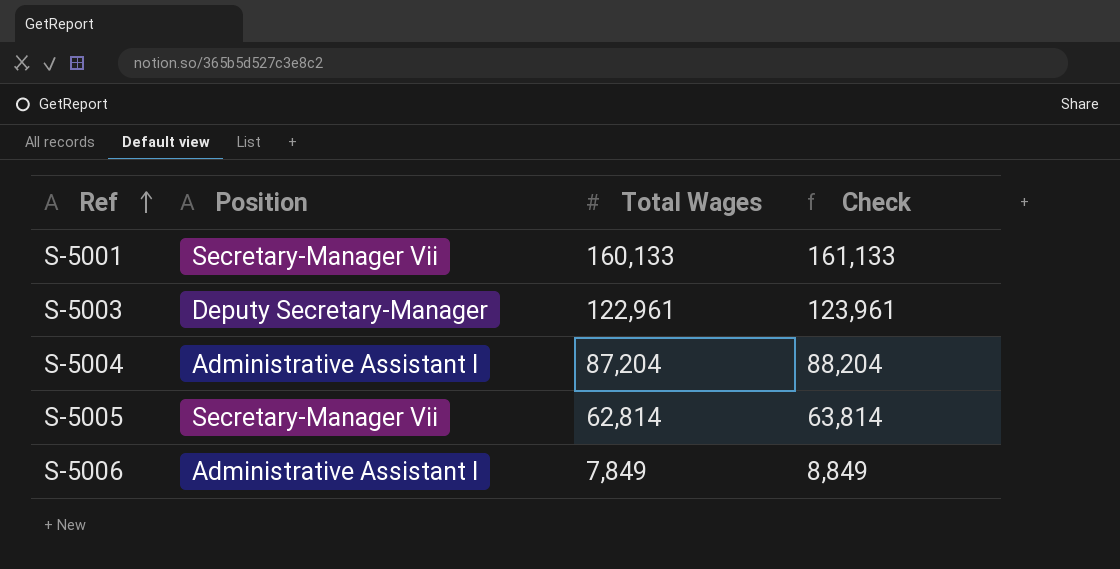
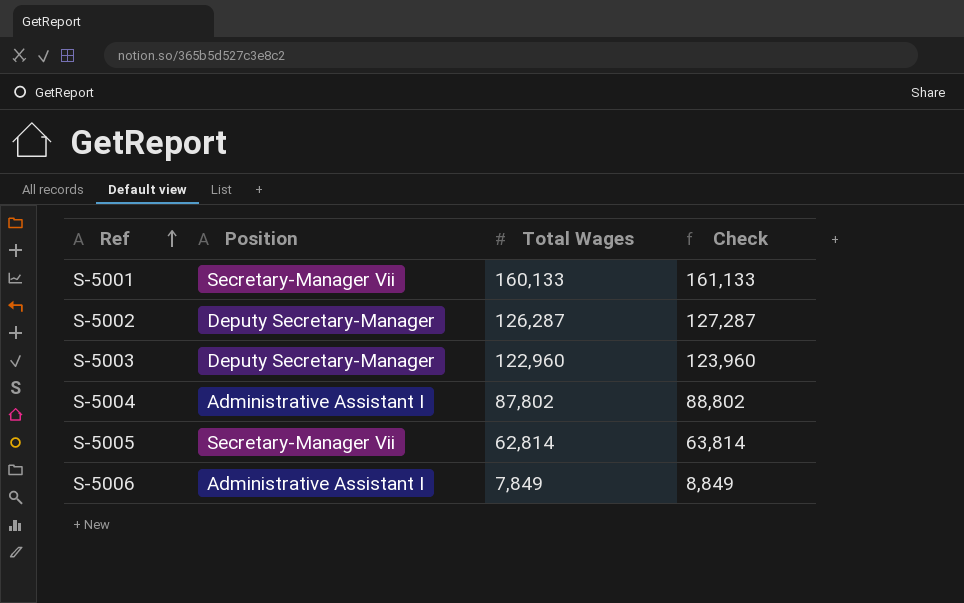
row S-5002: none -> Deputy Secretary-Manager | 126,287 | 127,287
S-5003 | Total Wages: 122,961 -> 122,960
S-5003 | Check: 123,961 -> 123,960
S-5004 | Total Wages: 87,204 -> 87,802
S-5004 | Check: 88,204 -> 88,802

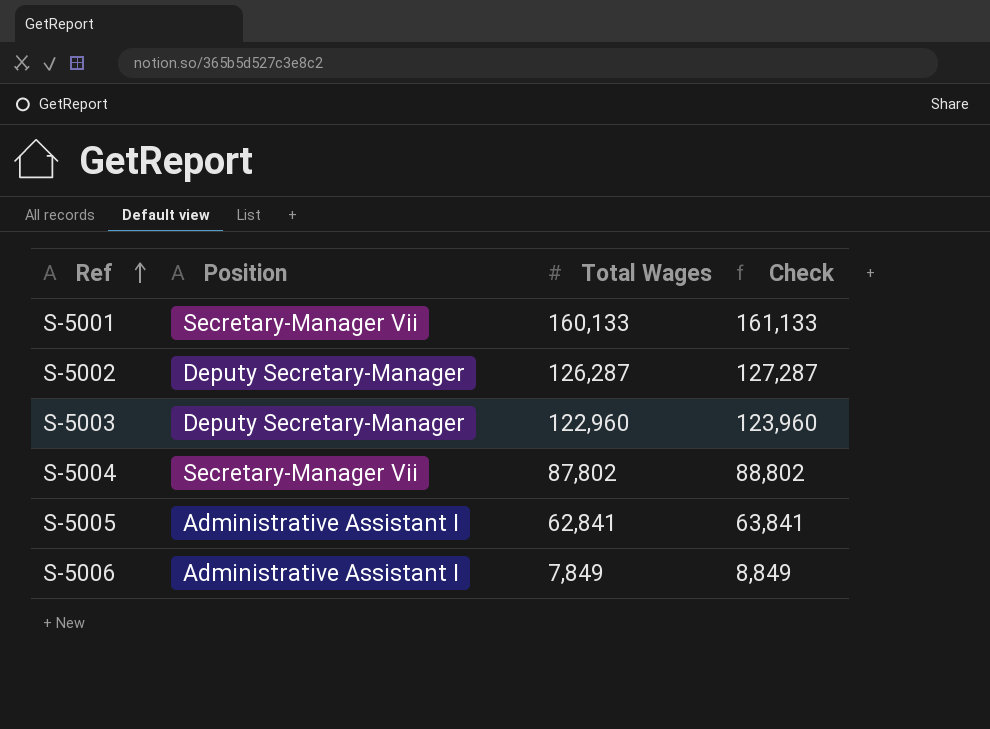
S-5004 | Position: Administrative Assistant I -> Secretary-Manager Vii
S-5005 | Position: Secretary-Manager Vii -> Administrative Assistant I
S-5005 | Total Wages: 62,814 -> 62,841
S-5005 | Check: 63,814 -> 63,841

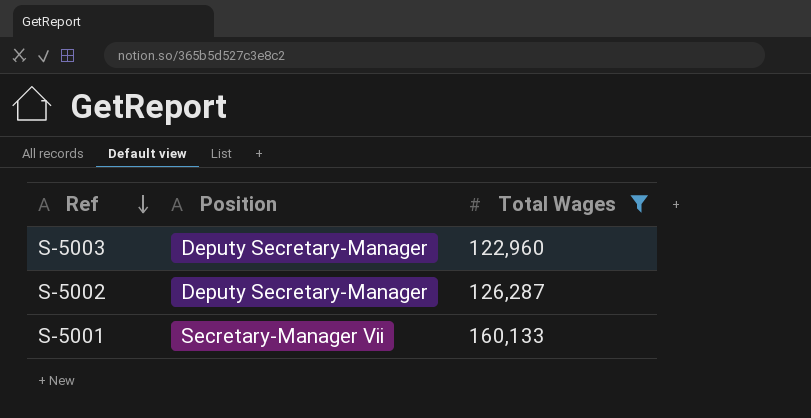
filter: none -> Total Wages >= 122,960
row order: Ref ascending -> Ref descending
column Check | formula: [Total Wages] + 1000 -> none

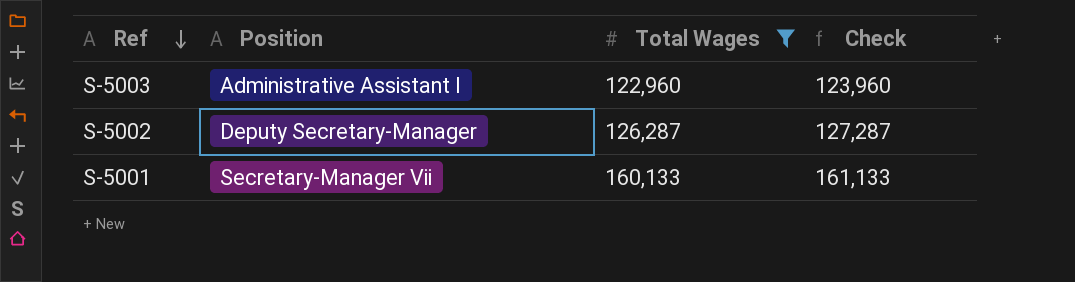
column Check | formula: none -> [Total Wages] + 1000
S-5003 | Position: Deputy Secretary-Manager -> Administrative Assistant I

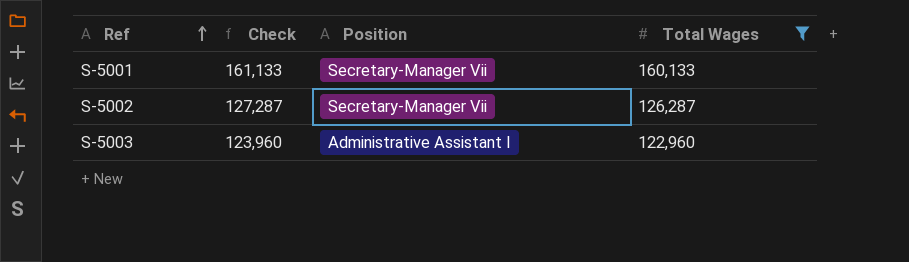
row order: Ref descending -> Ref ascending
column Check | position: 4 -> 2
S-5002 | Position: Deputy Secretary-Manager -> Secretary-Manager Vii

